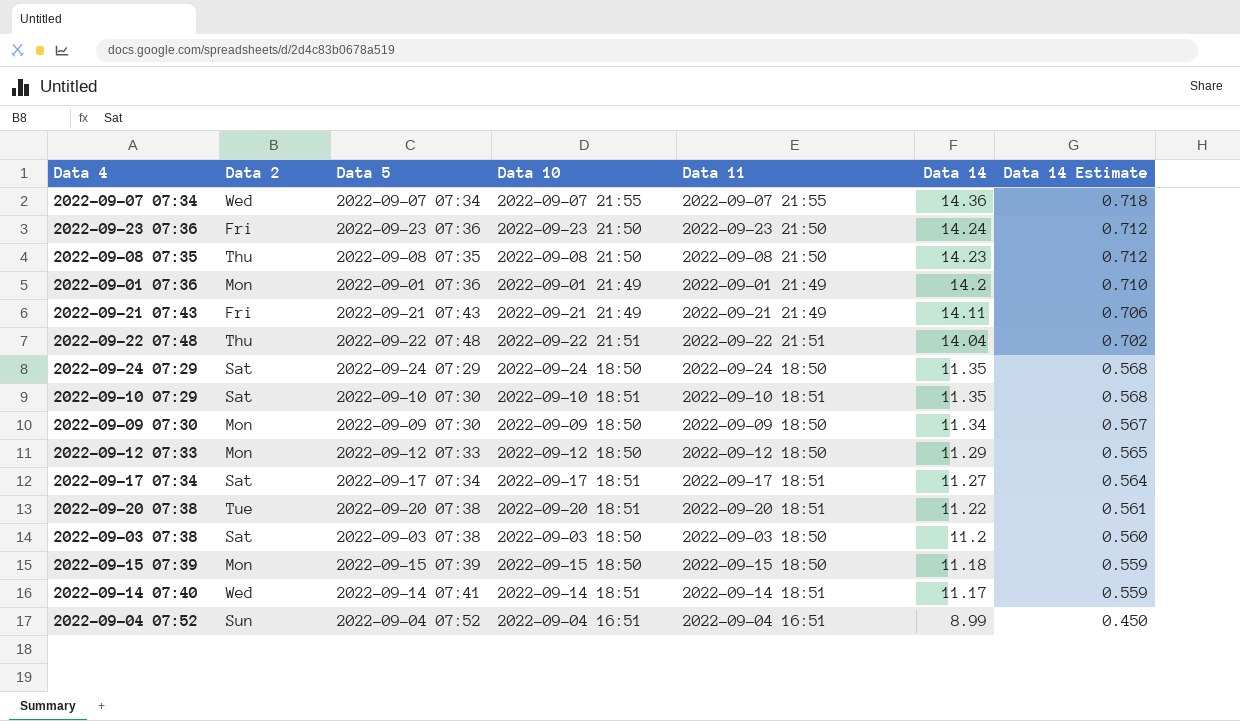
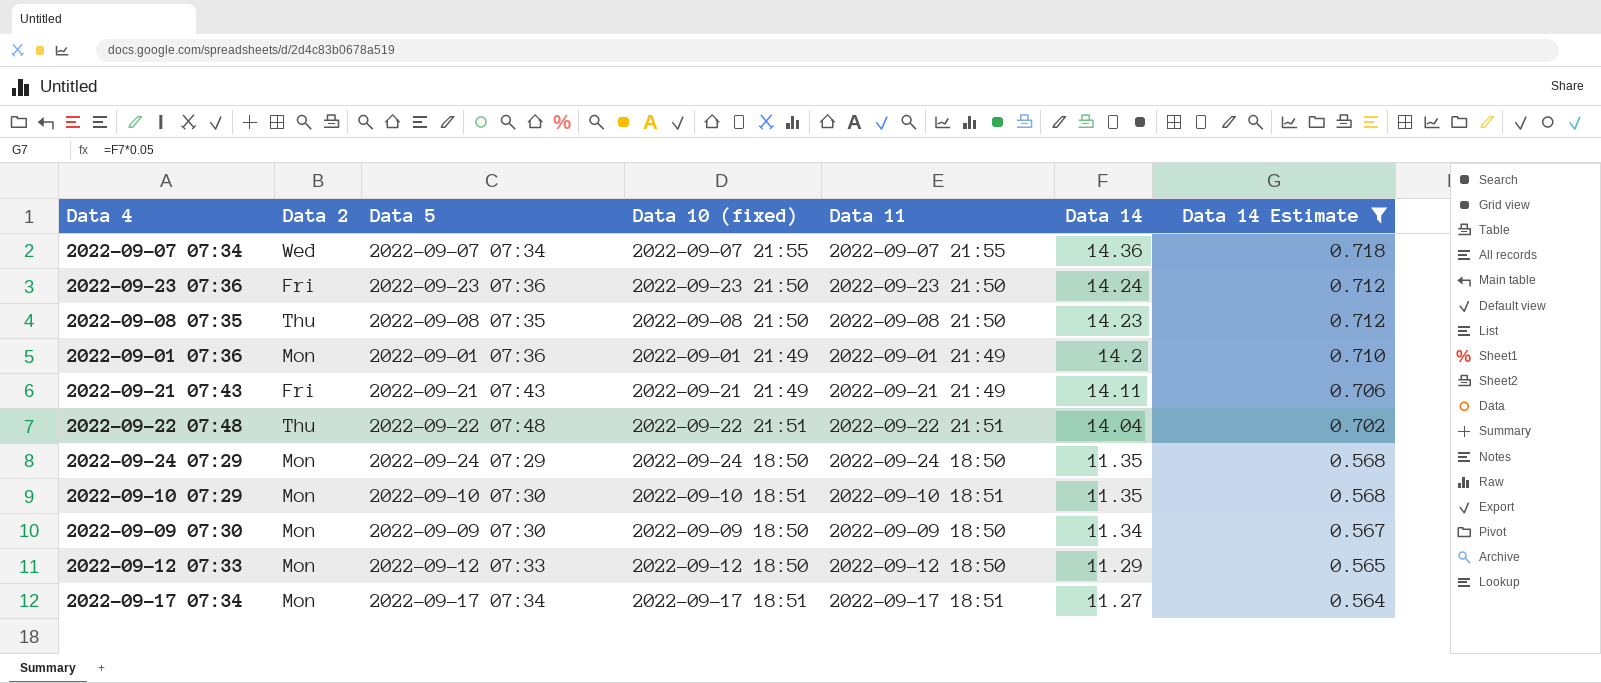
filter: none -> Data 14 Estimate >= 0.564
column name: Data 10 -> Data 10 (fixed)
2022-09-24 07:29 | Data 2: Sat -> Mon
2022-09-10 07:29 | Data 2: Sat -> Mon
2022-09-17 07:34 | Data 2: Sat -> Mon

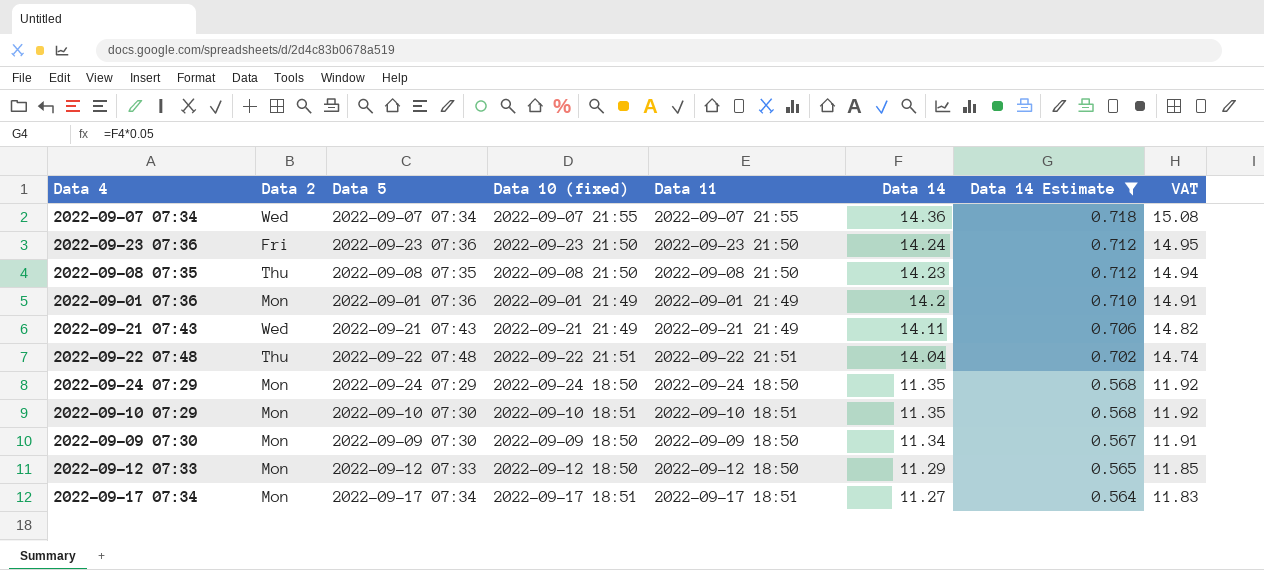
column VAT | formula: none -> [Data 14] * 1.05
2022-09-21 07:43 | Data 2: Fri -> Wed

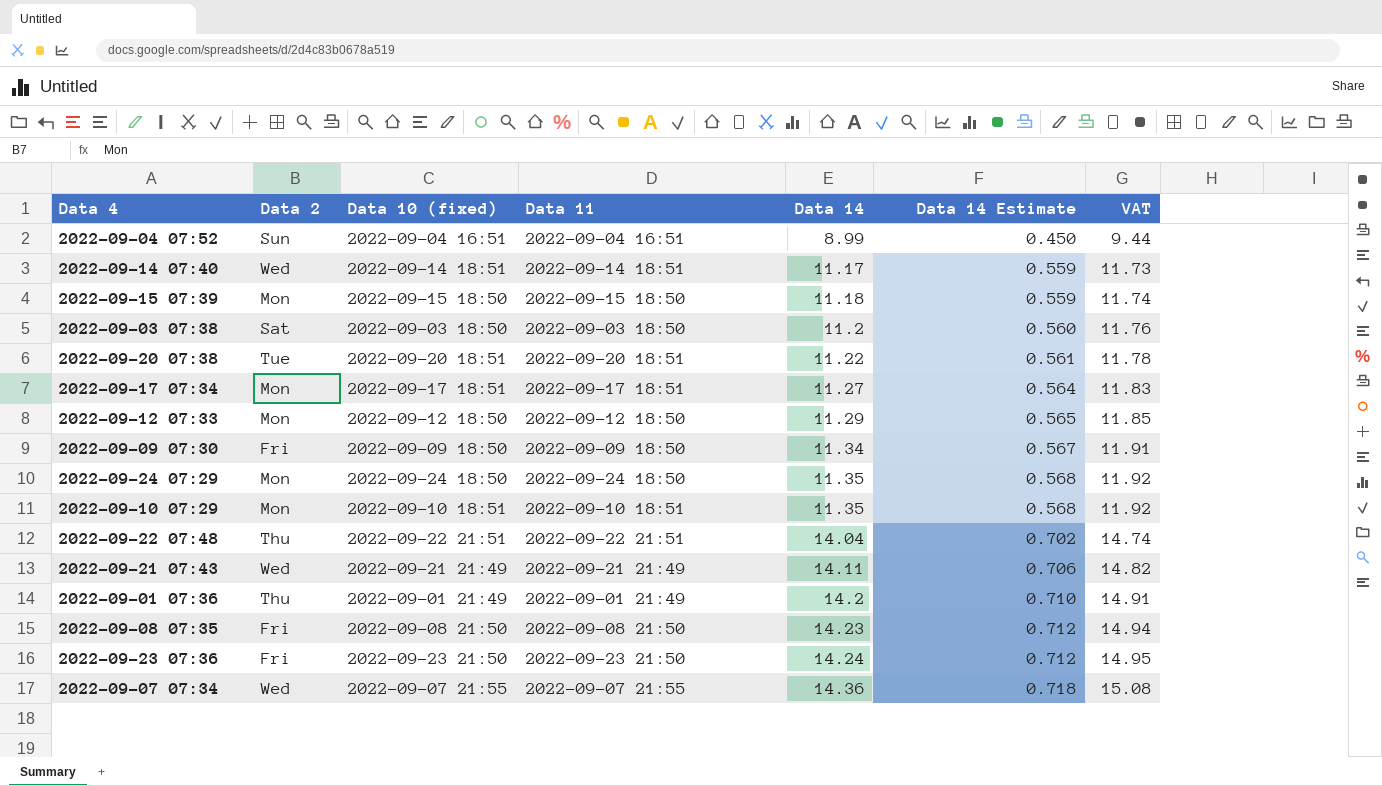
filter: Data 14 Estimate >= 0.564 -> none
row order: Data 14 descending -> Data 14 ascending
column Data 5 | position: 3 -> none
2022-09-09 07:30 | Data 2: Mon -> Fri
2022-09-01 07:36 | Data 2: Mon -> Thu
2022-09-08 07:35 | Data 2: Thu -> Fri

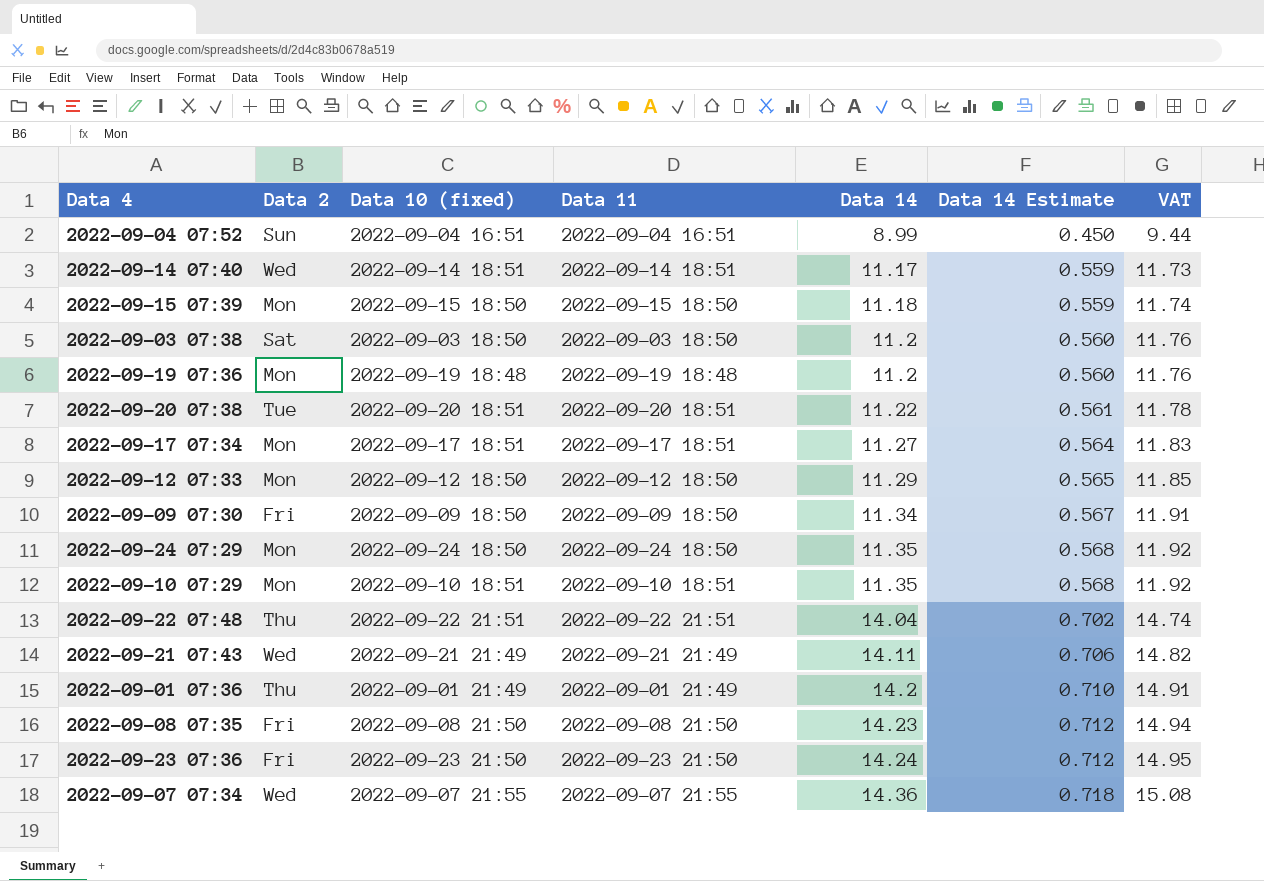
row 2022-09-19 07:36: none -> Mon | 2022-09-19 18:48 | 2022-09-19 18:48 | 11.2 | 0.560 | 11.76

